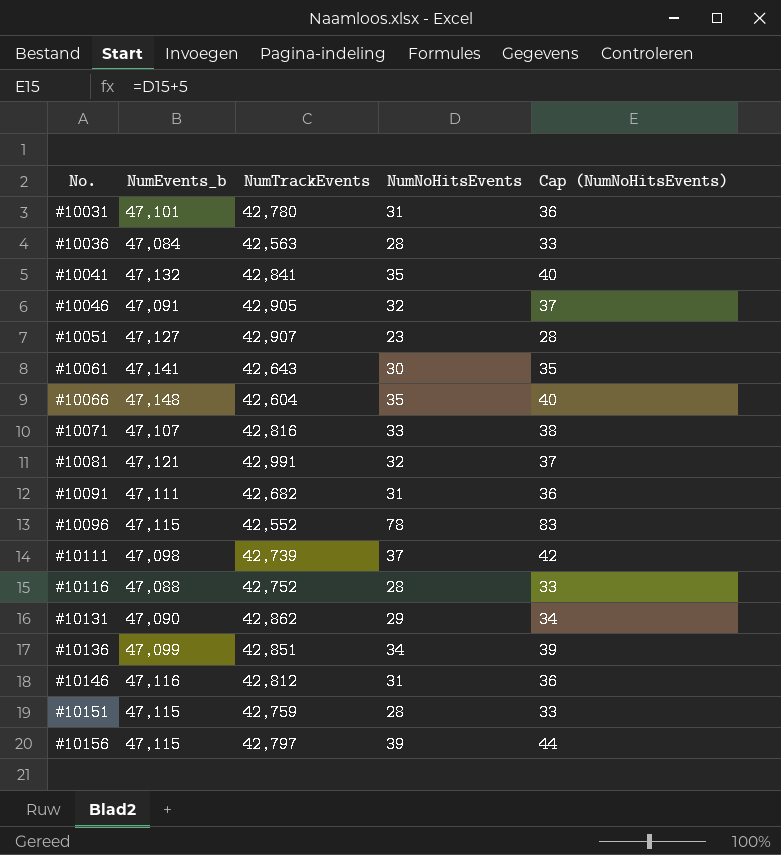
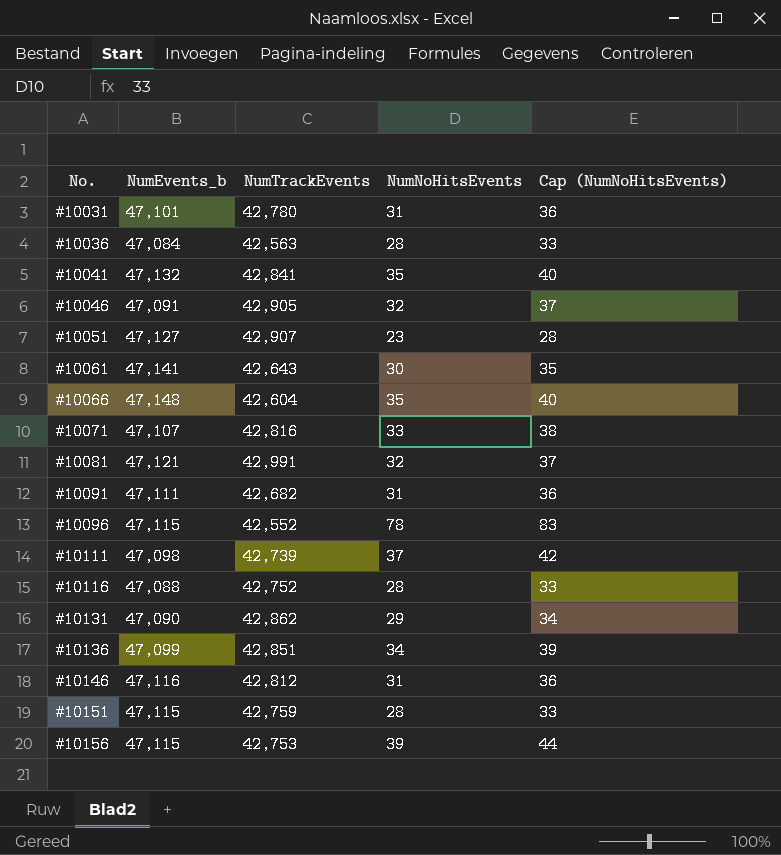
#10156 | NumTrackEvents: 42,797 -> 42,753

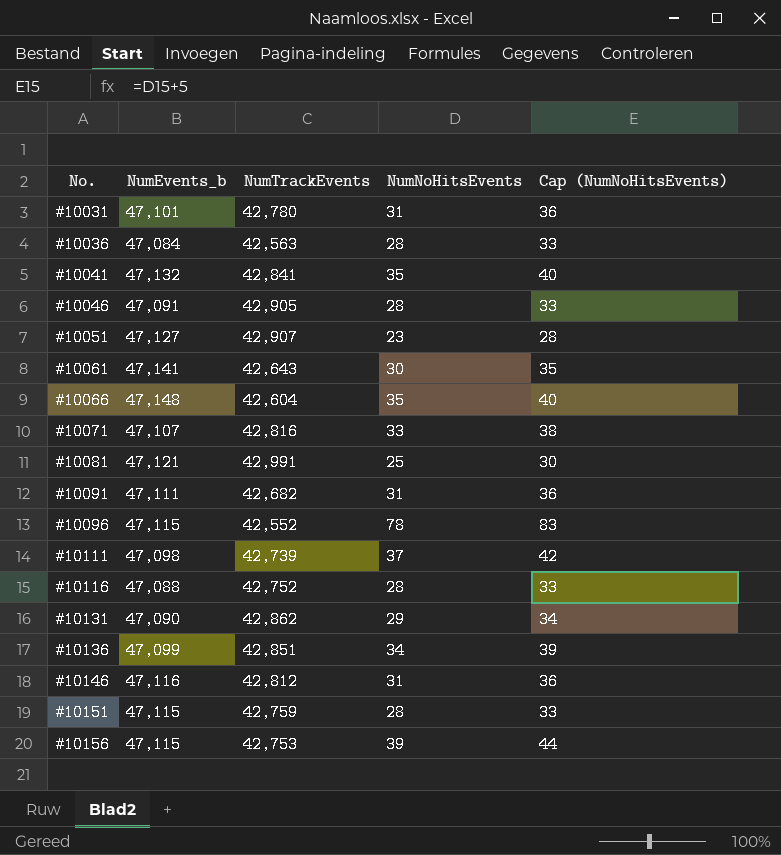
#10046 | NumNoHitsEvents: 32 -> 28
#10046 | Cap (NumNoHitsEvents): 37 -> 33
#10081 | NumNoHitsEvents: 32 -> 25
#10081 | Cap (NumNoHitsEvents): 37 -> 30

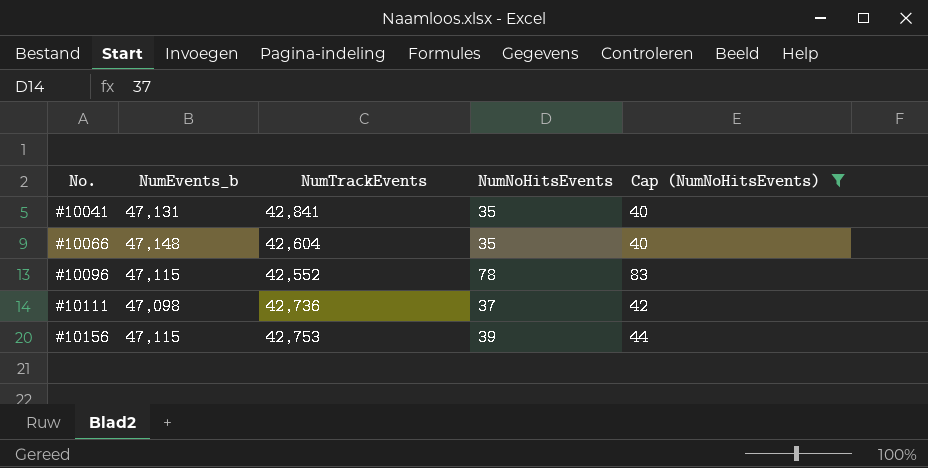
filter: none -> Cap (NumNoHitsEvents) >= 40
#10041 | NumEvents_b: 47,132 -> 47,131
#10111 | NumTrackEvents: 42,739 -> 42,736

